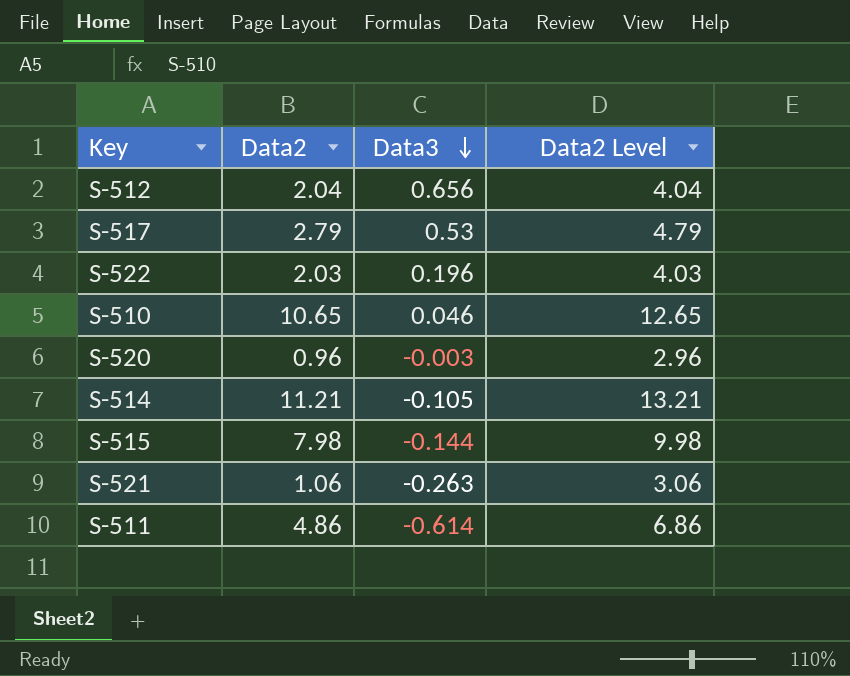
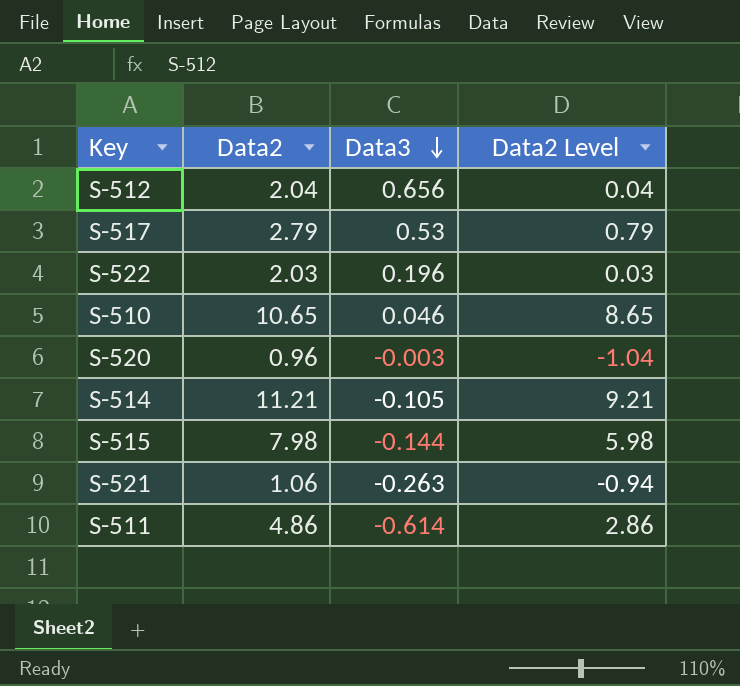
column Data2 Level | formula: [Data2] + 2 -> [Data2] - 2

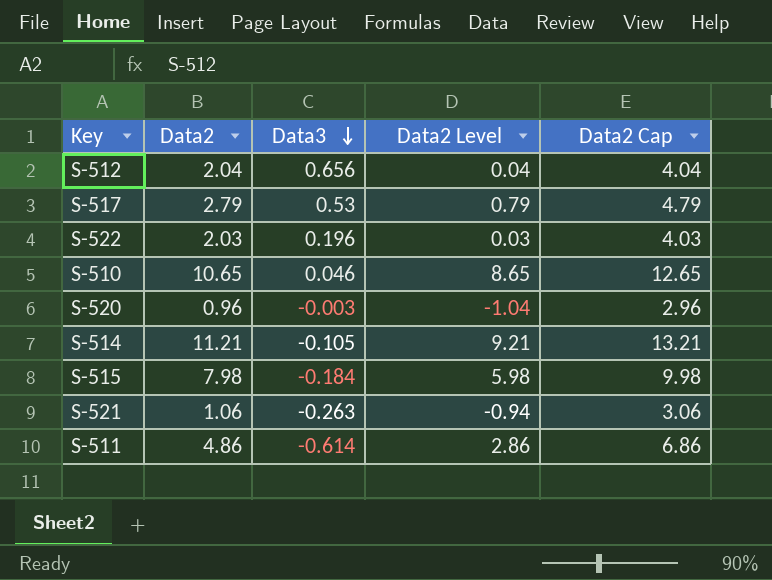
column Data2 Cap | formula: none -> [Data2] + 2
S-515 | Data3: -0.144 -> -0.184

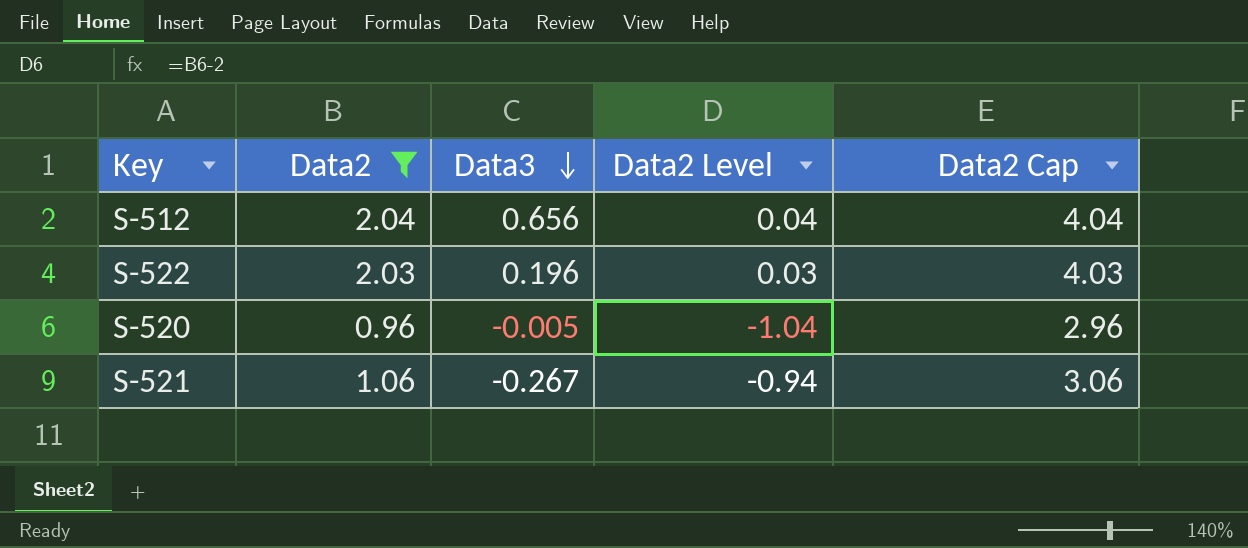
filter: none -> Data2 <= 2.04
S-520 | Data3: -0.003 -> -0.005
S-521 | Data3: -0.263 -> -0.267

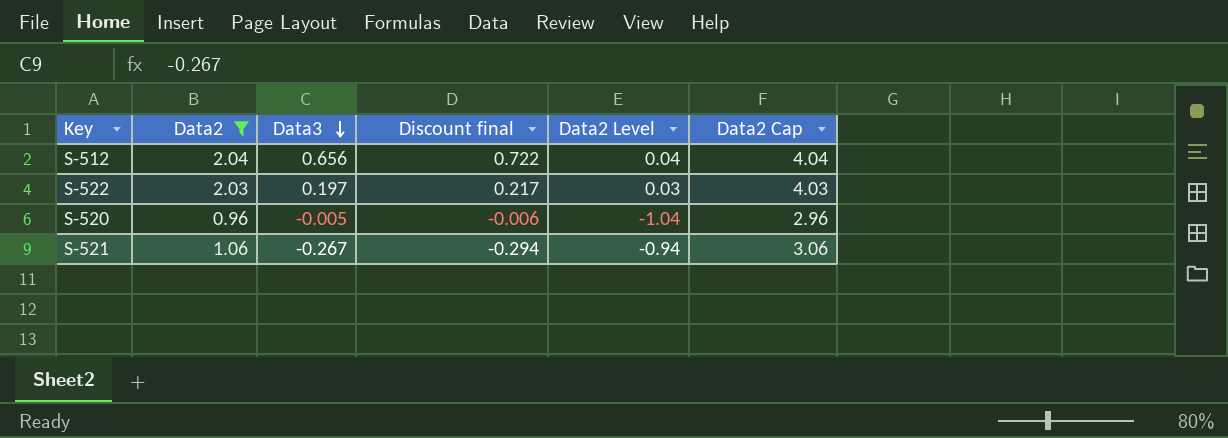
column Discount final | formula: none -> [Data3] * 1.1
S-522 | Data3: 0.196 -> 0.197

